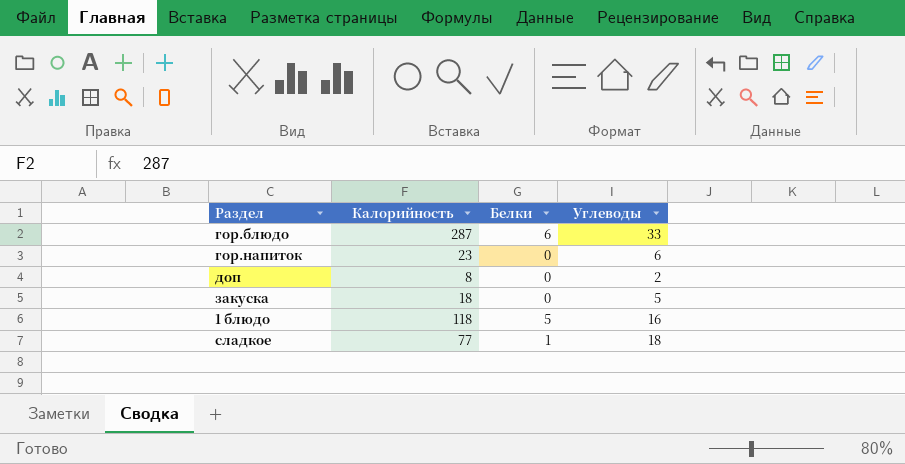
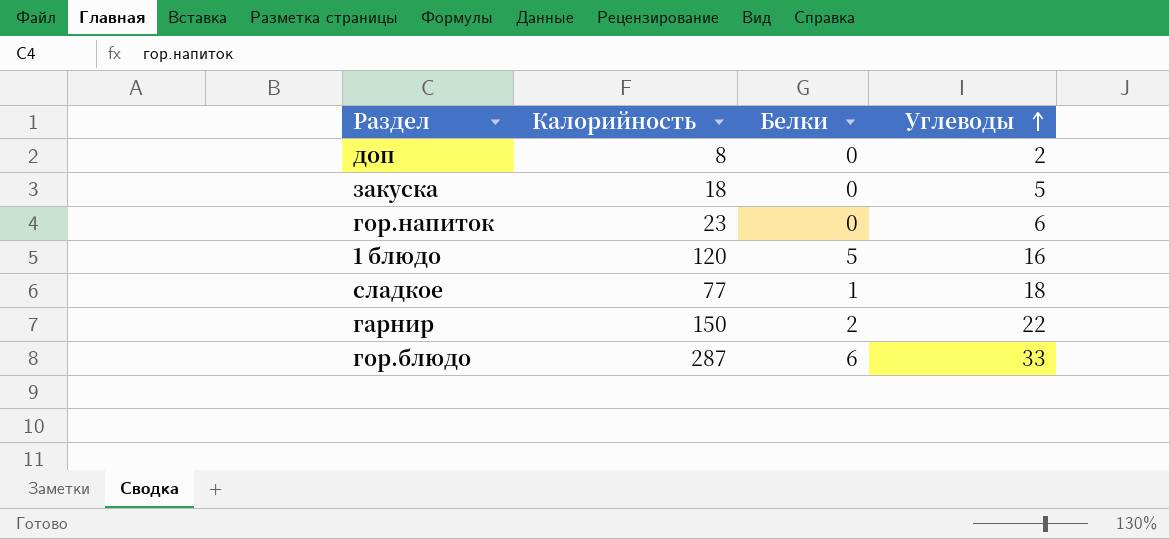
row order: none -> Углеводы ascending
1 блюдо | Калорийность: 118 -> 120
row гарнир: none -> 150 | 2 | 22

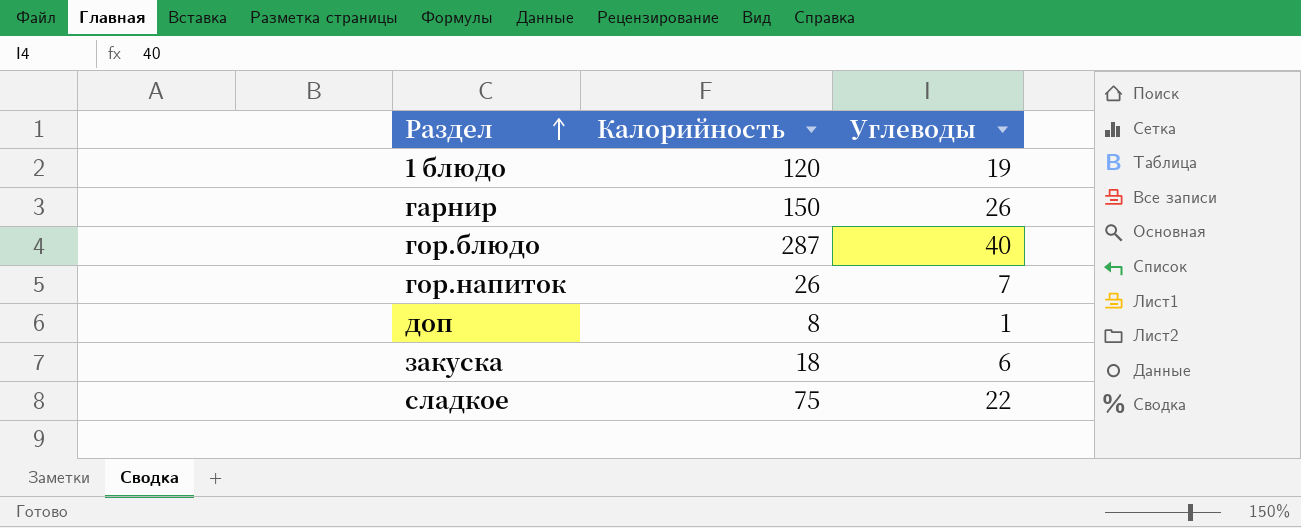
row order: Углеводы ascending -> Раздел ascending
column Белки | position: 3 -> none
1 блюдо | Углеводы: 16 -> 19
гарнир | Углеводы: 22 -> 26
гор.блюдо | Углеводы: 33 -> 40
гор.напиток | Калорийность: 23 -> 26
гор.напиток | Углеводы: 6 -> 7
доп | Углеводы: 2 -> 1
закуска | Углеводы: 5 -> 6
сладкое | Калорийность: 77 -> 75
сладкое | Углеводы: 18 -> 22

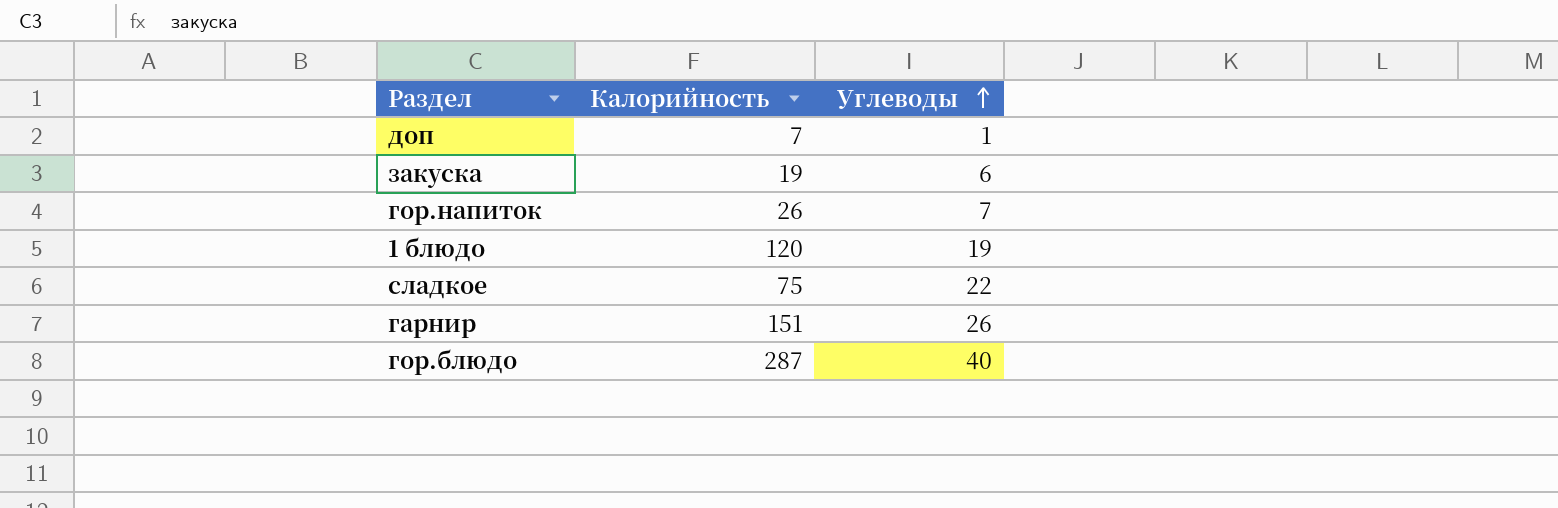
row order: Раздел ascending -> Углеводы ascending
доп | Калорийность: 8 -> 7
закуска | Калорийность: 18 -> 19
гарнир | Калорийность: 150 -> 151

